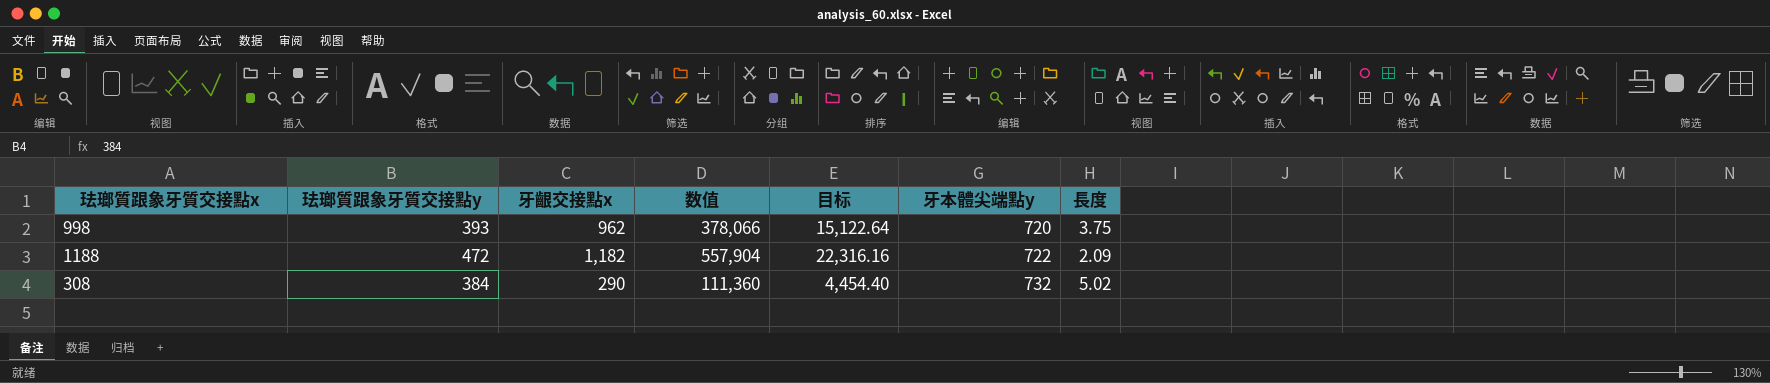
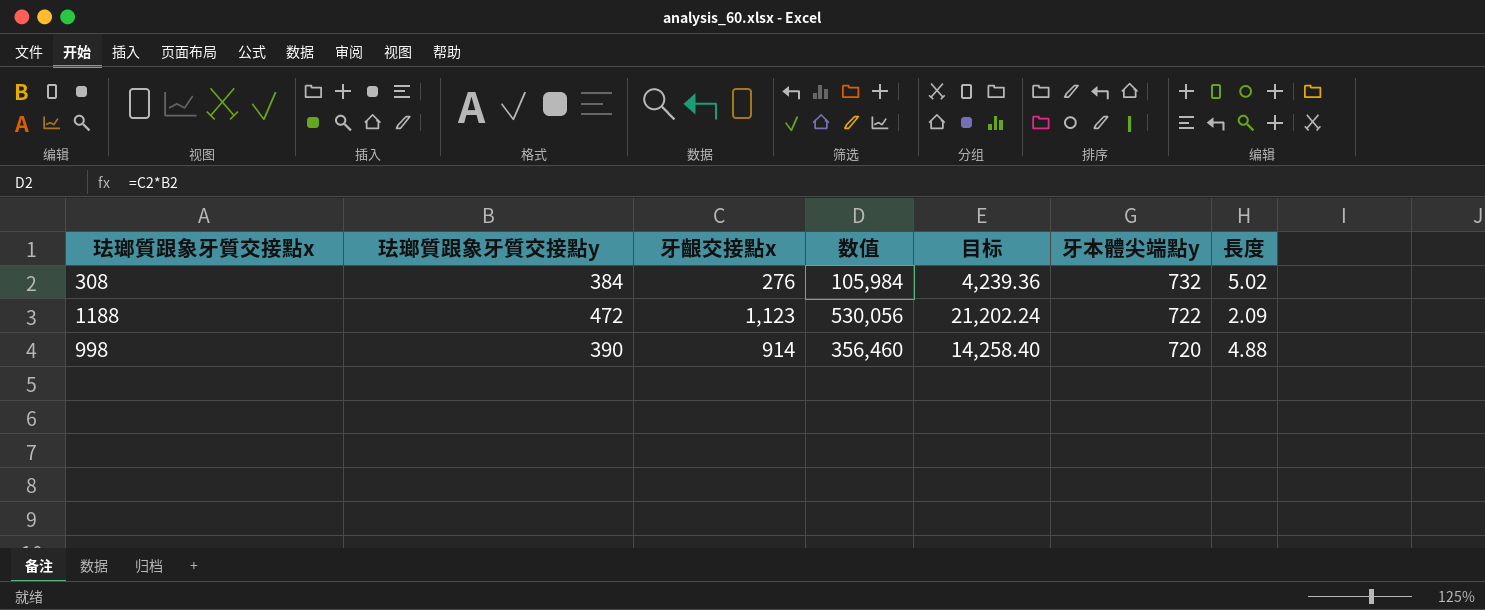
row order: 牙本體尖端點y ascending -> 牙本體尖端點y descending
308 | 牙齦交接點x: 290 -> 276
308 | 数值: 111,360 -> 105,984
308 | 目标: 4,454.40 -> 4,239.36
1188 | 牙齦交接點x: 1,182 -> 1,123
1188 | 数值: 557,904 -> 530,056
1188 | 目标: 22,316.16 -> 21,202.24
998 | 珐瑯質跟象牙質交接點y: 393 -> 390
998 | 牙齦交接點x: 962 -> 914
998 | 数值: 378,066 -> 356,460
998 | 目标: 15,122.64 -> 14,258.40
998 | 長度: 3.75 -> 4.88

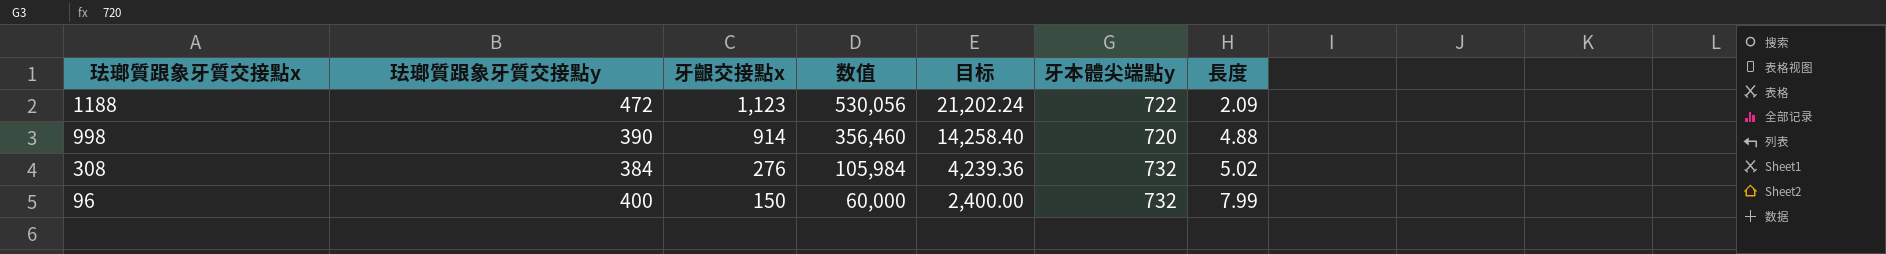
row order: 牙本體尖端點y descending -> 珐瑯質跟象牙質交接點x descending
row 96: none -> 400 | 150 | 60,000 | 2,400.00 | 732 | 7.99

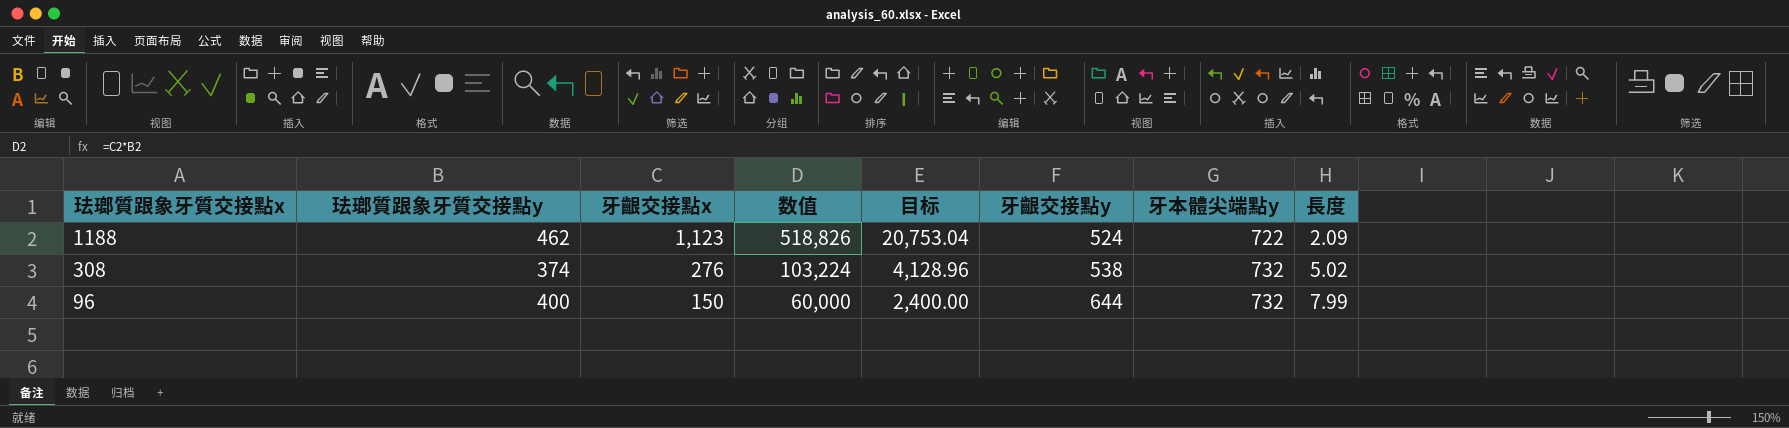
column 牙齦交接點y | position: none -> 6
row 998: 390 | 914 | 356,460 | 14,258.40 | 720 | 4.88 -> none
1188 | 珐瑯質跟象牙質交接點y: 472 -> 462
1188 | 数值: 530,056 -> 518,826
1188 | 目标: 21,202.24 -> 20,753.04
308 | 珐瑯質跟象牙質交接點y: 384 -> 374
308 | 数值: 105,984 -> 103,224
308 | 目标: 4,239.36 -> 4,128.96

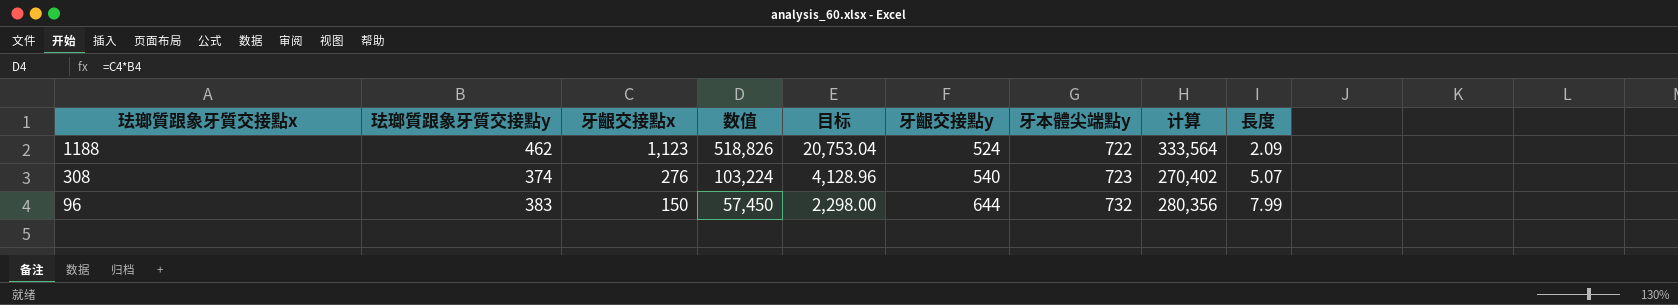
column 计算 | formula: none -> [珐瑯質跟象牙質交接點y] * [牙本體尖端點y]
308 | 牙齦交接點y: 538 -> 540
308 | 牙本體尖端點y: 732 -> 723
308 | 長度: 5.02 -> 5.07
96 | 珐瑯質跟象牙質交接點y: 400 -> 383
96 | 数值: 60,000 -> 57,450
96 | 目标: 2,400.00 -> 2,298.00

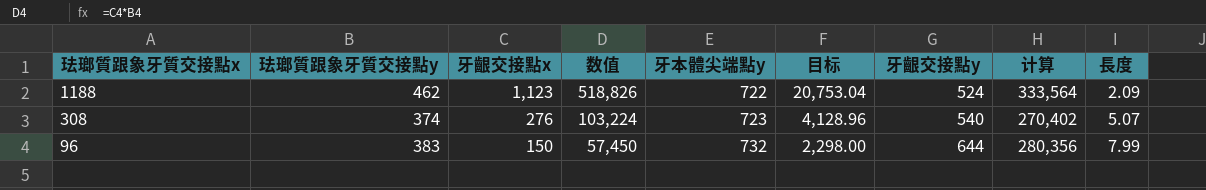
column 牙本體尖端點y | position: 7 -> 5

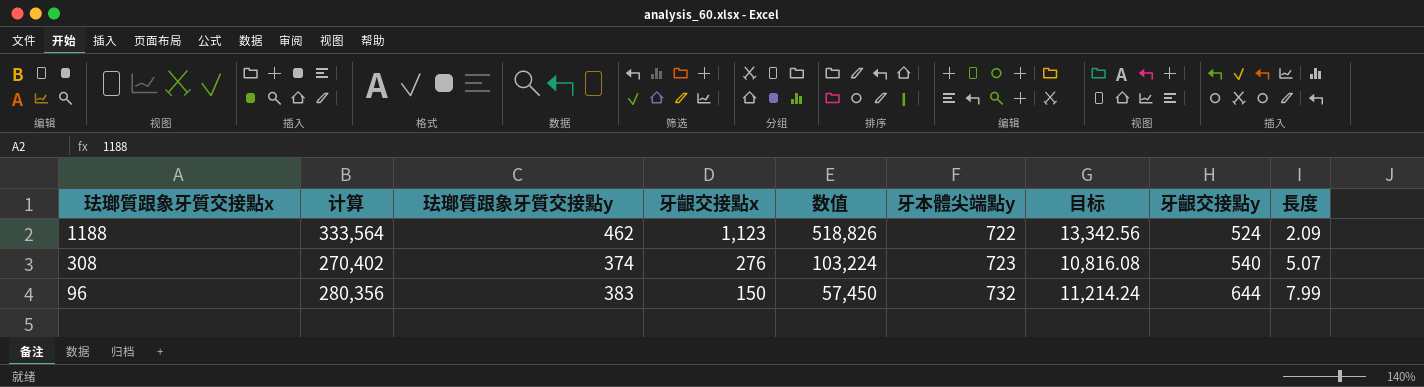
column 计算 | position: 8 -> 2
column 目标 | formula: [数值] * 0.04 -> [计算] * 0.04

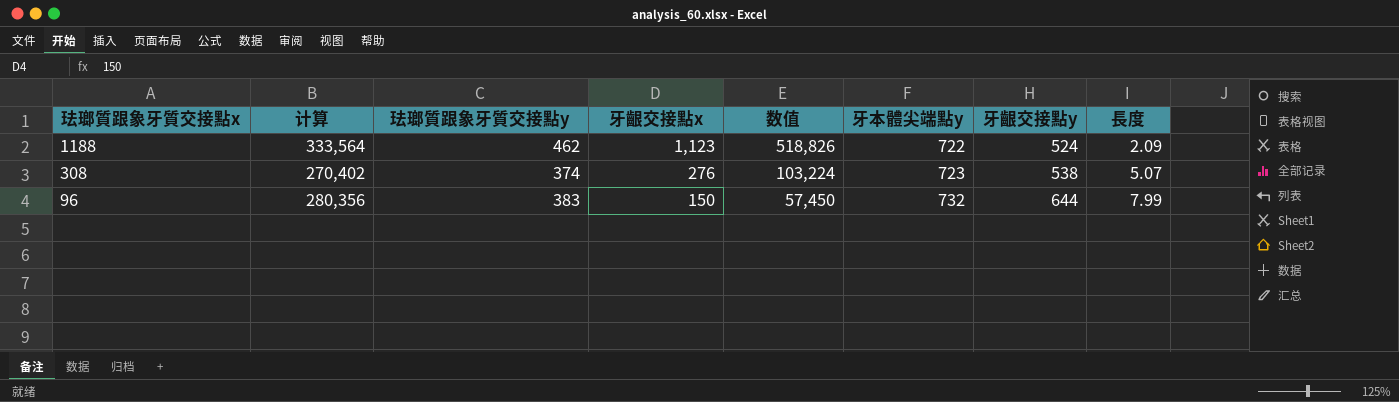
column 目标 | formula: [计算] * 0.04 -> none
308 | 牙齦交接點y: 540 -> 538

